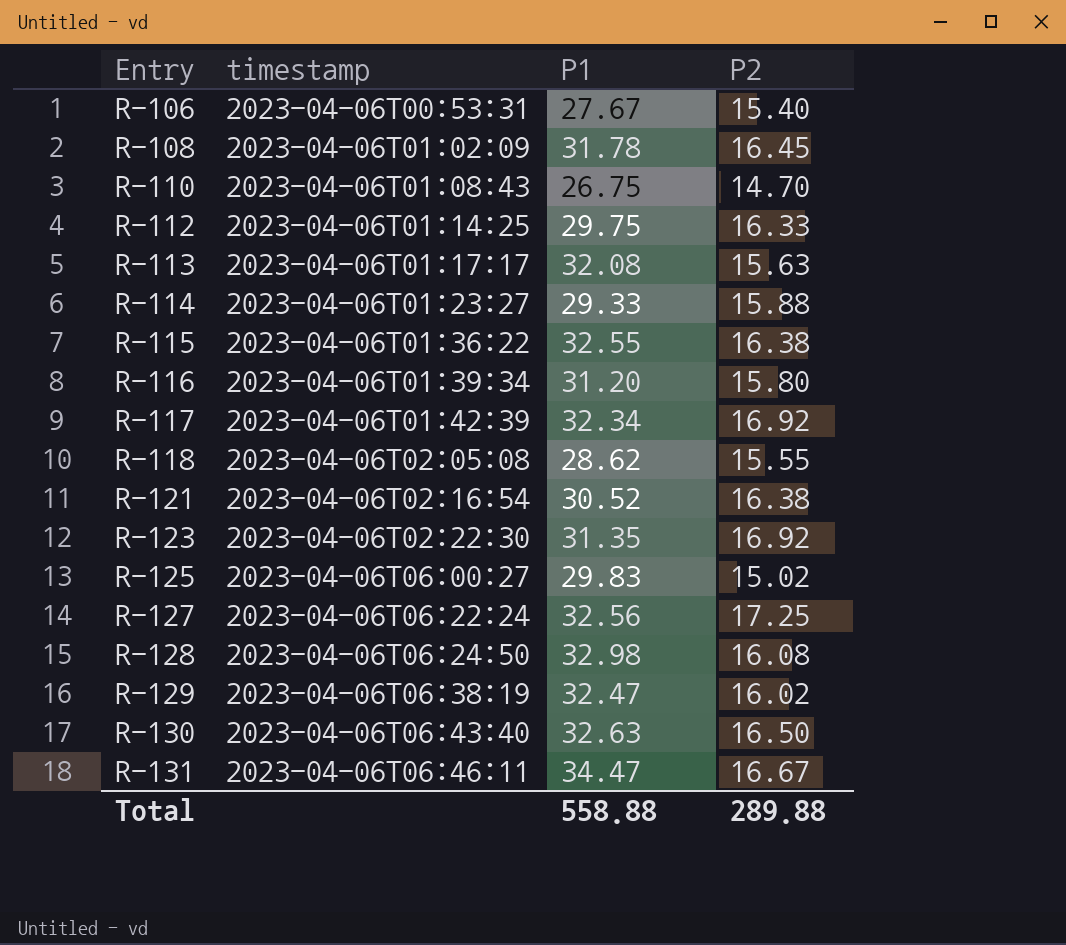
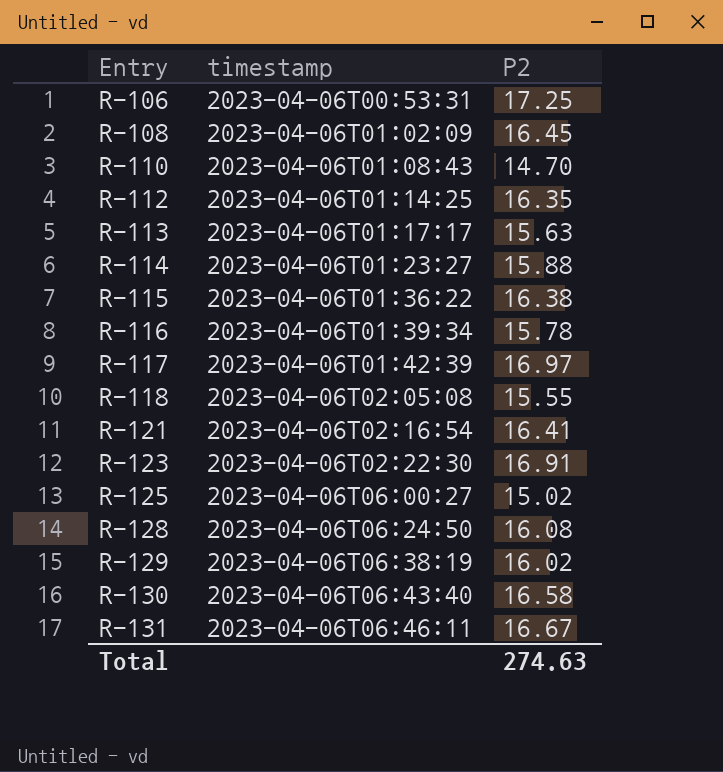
column P1 | position: 3 -> none
row R-127: 2023-04-06T06:22:24 | 32.56 | 17.25 -> none
R-106 | P2: 15.40 -> 17.25
R-112 | P2: 16.33 -> 16.35
R-116 | P2: 15.80 -> 15.78
R-117 | P2: 16.92 -> 16.97
R-121 | P2: 16.38 -> 16.41
R-123 | P2: 16.92 -> 16.91
R-130 | P2: 16.50 -> 16.58
Total | P2: 289.88 -> 274.63

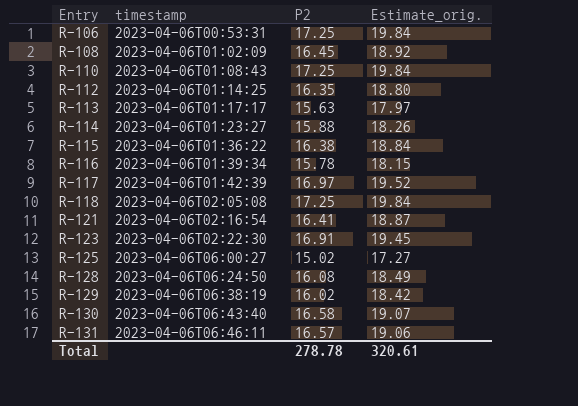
column Estimate_orig. | formula: none -> [P2] * 1.15
R-110 | P2: 14.70 -> 17.25
R-118 | P2: 15.55 -> 17.25
R-131 | P2: 16.67 -> 16.57
Total | P2: 274.63 -> 278.78

